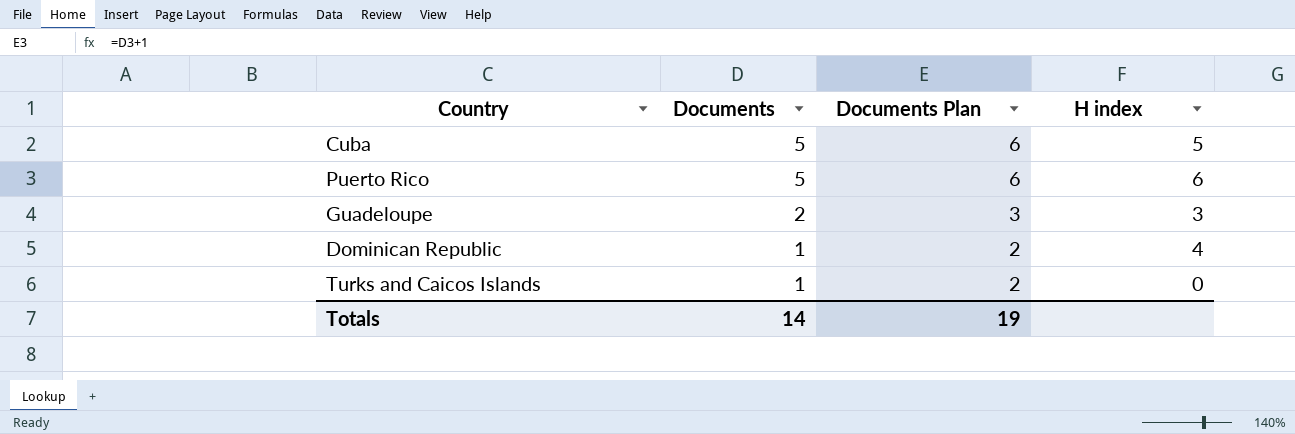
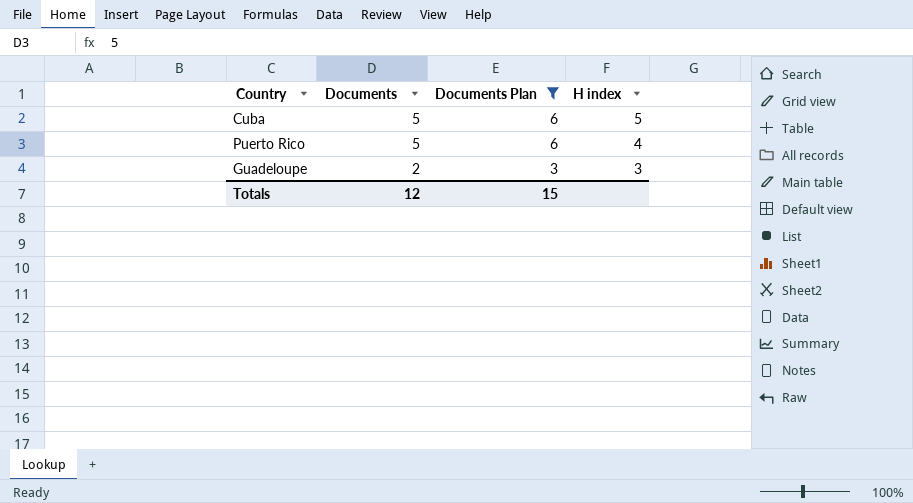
filter: none -> Documents Plan != 2
Puerto Rico | H index: 6 -> 4
Totals | Documents: 14 -> 12
Totals | Documents Plan: 19 -> 15

